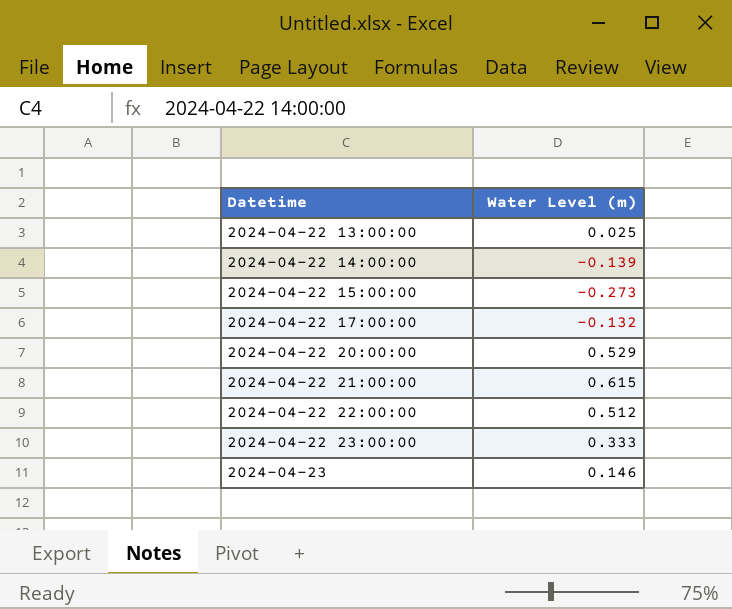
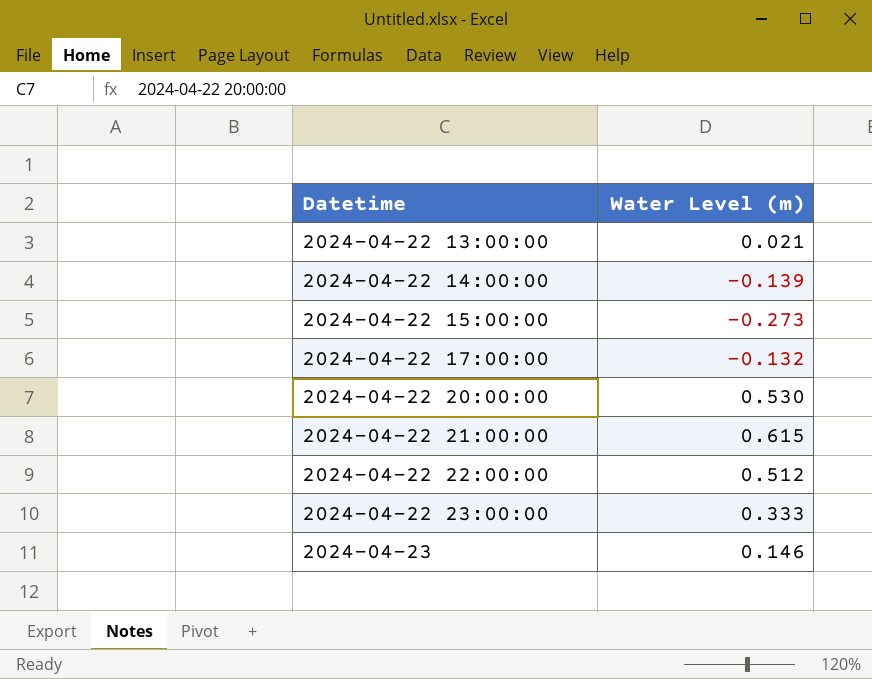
2024-04-22 13:00:00 | Water Level (m): 0.025 -> 0.021
2024-04-22 20:00:00 | Water Level (m): 0.529 -> 0.530

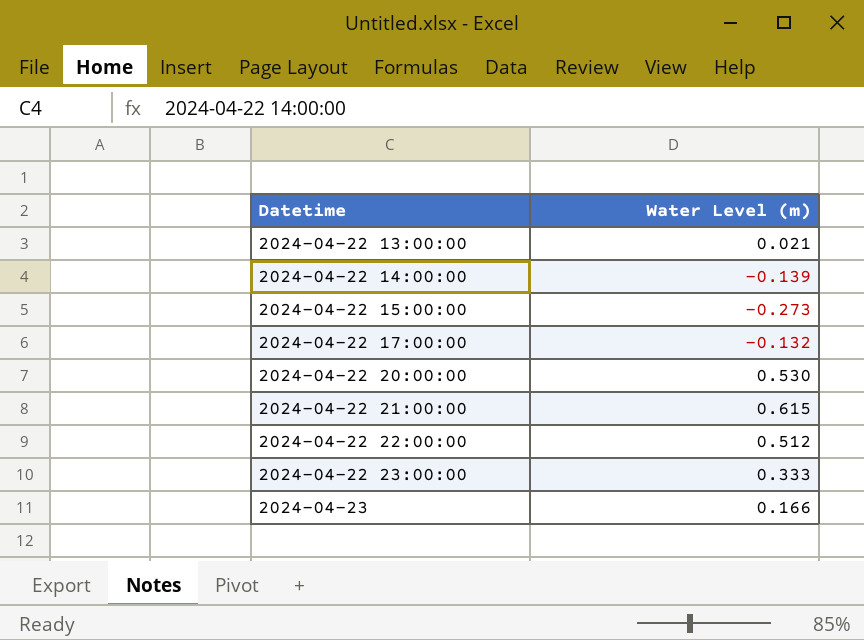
2024-04-23 | Water Level (m): 0.146 -> 0.166

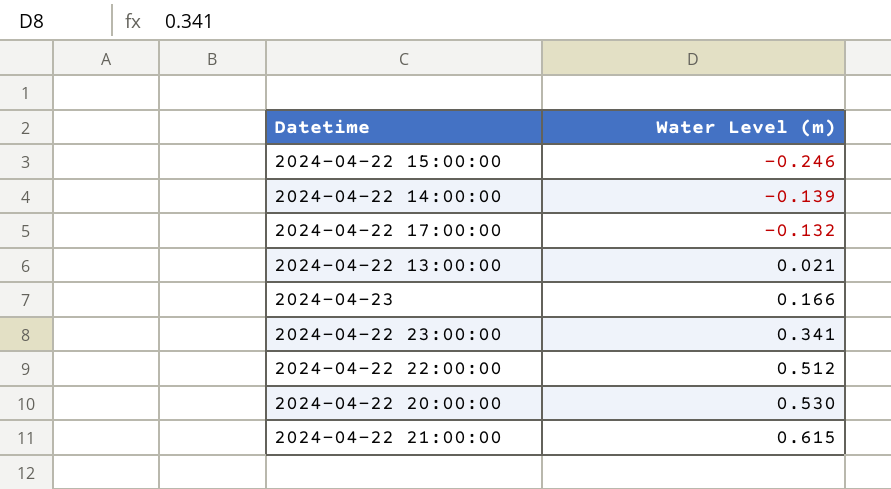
row order: Datetime ascending -> Water Level (m) ascending
2024-04-22 15:00:00 | Water Level (m): -0.273 -> -0.246
2024-04-22 23:00:00 | Water Level (m): 0.333 -> 0.341

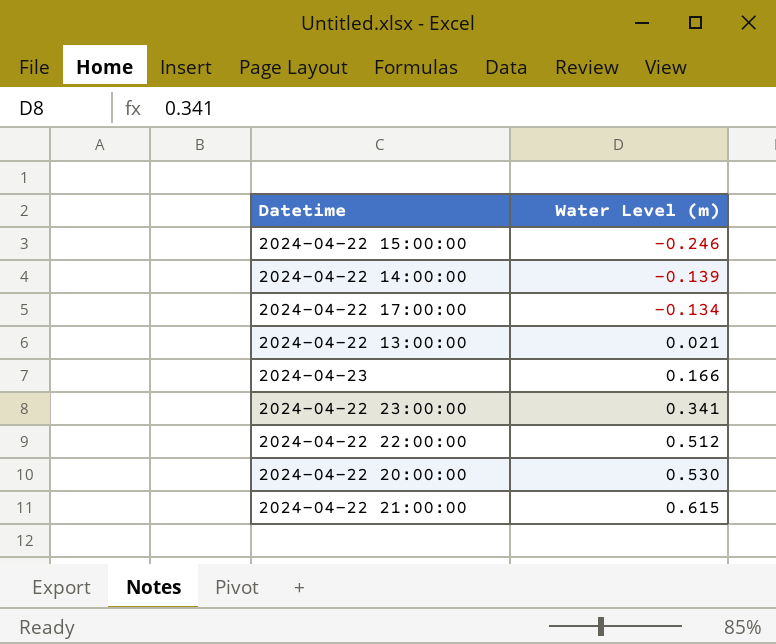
2024-04-22 17:00:00 | Water Level (m): -0.132 -> -0.134

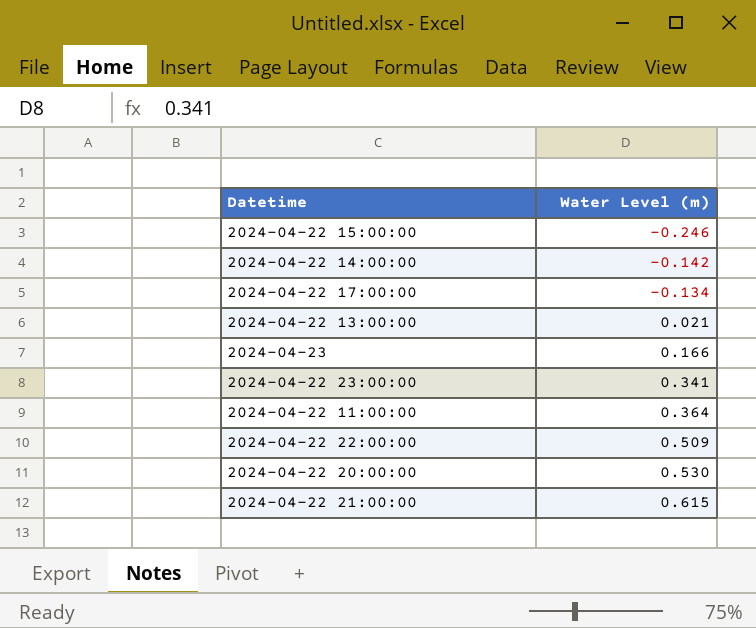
2024-04-22 14:00:00 | Water Level (m): -0.139 -> -0.142
row 2024-04-22 11:00:00: none -> 0.364
2024-04-22 22:00:00 | Water Level (m): 0.512 -> 0.509

